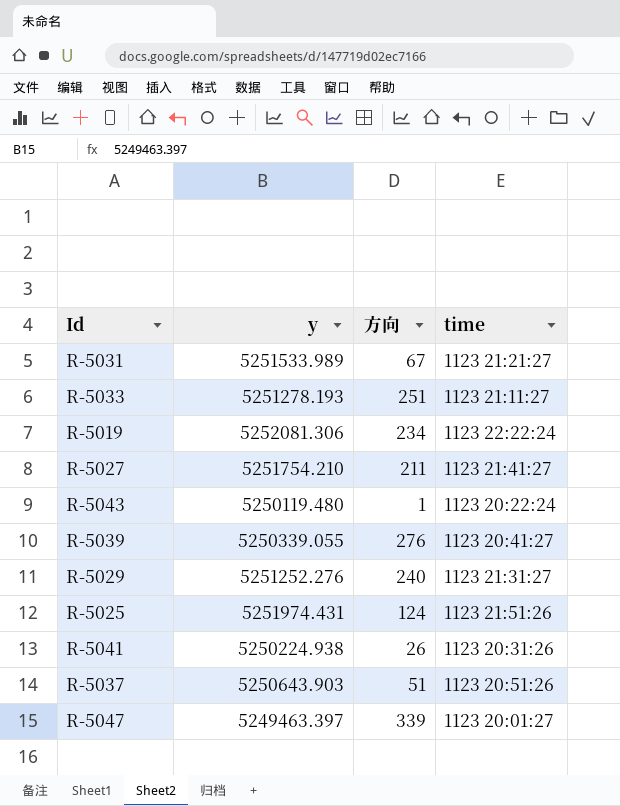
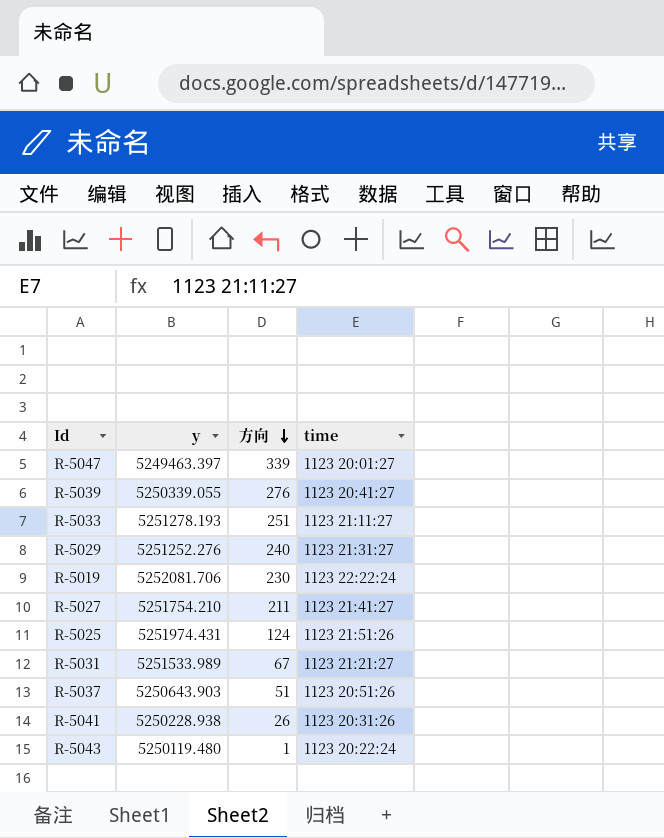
row order: none -> 方向 descending
R-5019 | y: 5252081.306 -> 5252081.706
R-5019 | 方向: 234 -> 230
R-5041 | y: 5250224.938 -> 5250228.938

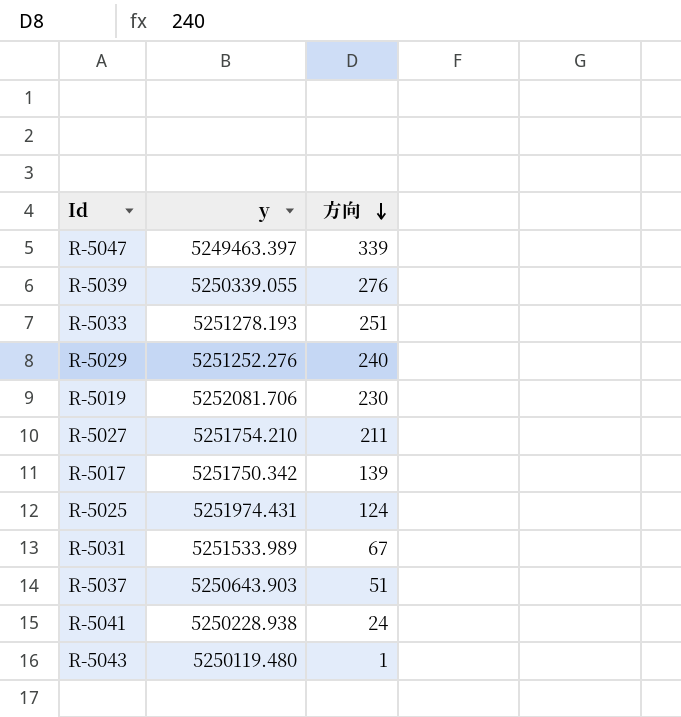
column time | position: 4 -> none
row R-5017: none -> 5251750.342 | 139
R-5041 | 方向: 26 -> 24

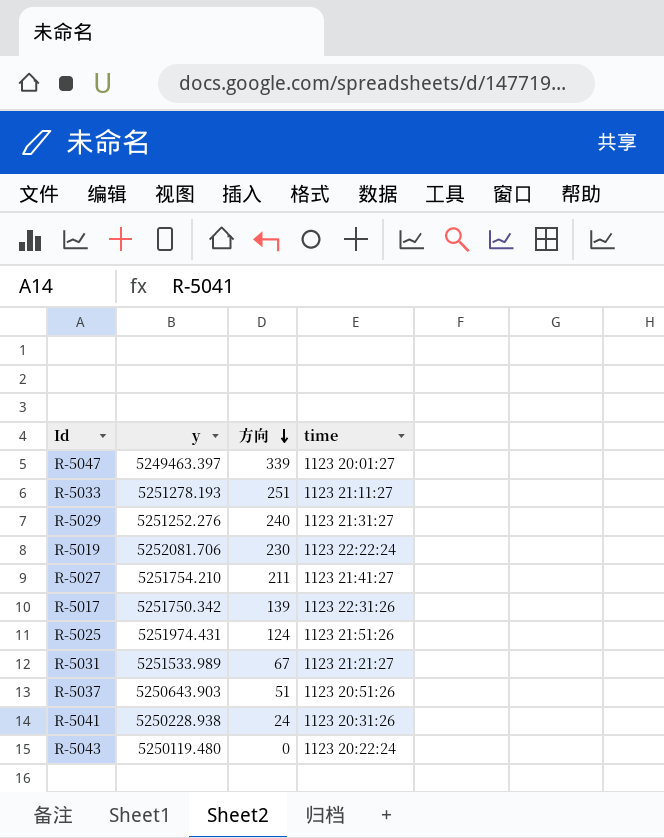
column time | position: none -> 4
row R-5039: 5250339.055 | 276 -> none
R-5043 | 方向: 1 -> 0

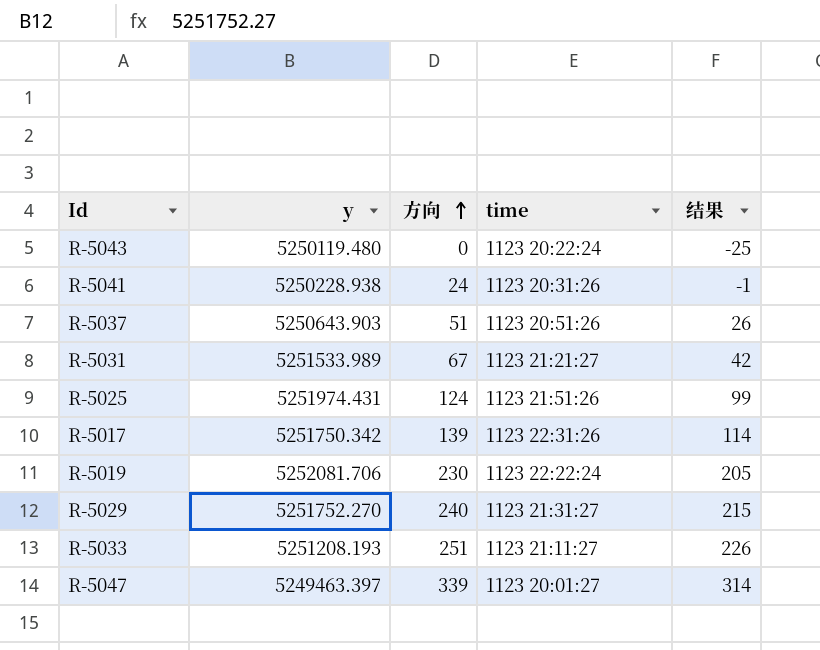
row order: 方向 descending -> 方向 ascending
column 结果 | formula: none -> [方向] - 25
row R-5027: 5251754.210 | 211 | 1123 21:41:27 -> none
R-5029 | y: 5251252.276 -> 5251752.270
R-5033 | y: 5251278.193 -> 5251208.193

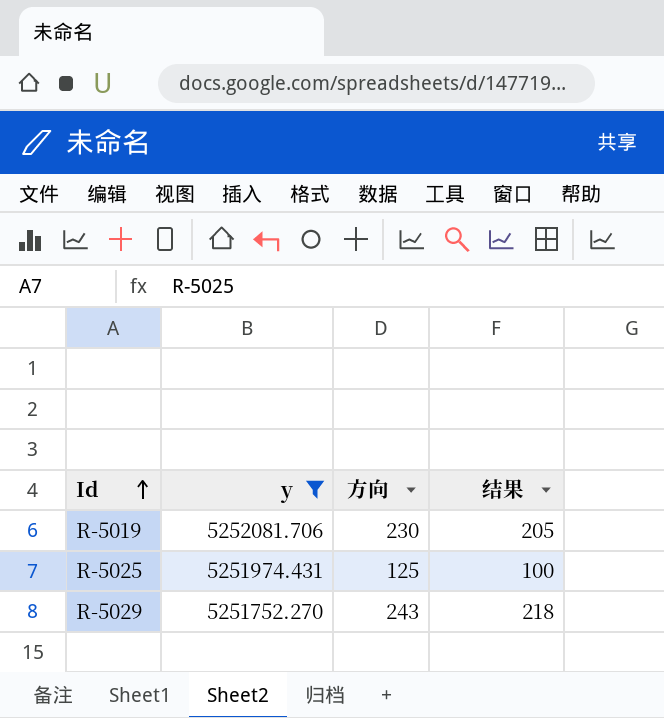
filter: none -> y >= 5251752.270
row order: 方向 ascending -> Id ascending
column time | position: 4 -> none
R-5025 | 方向: 124 -> 125
R-5025 | 结果: 99 -> 100
R-5029 | 方向: 240 -> 243
R-5029 | 结果: 215 -> 218

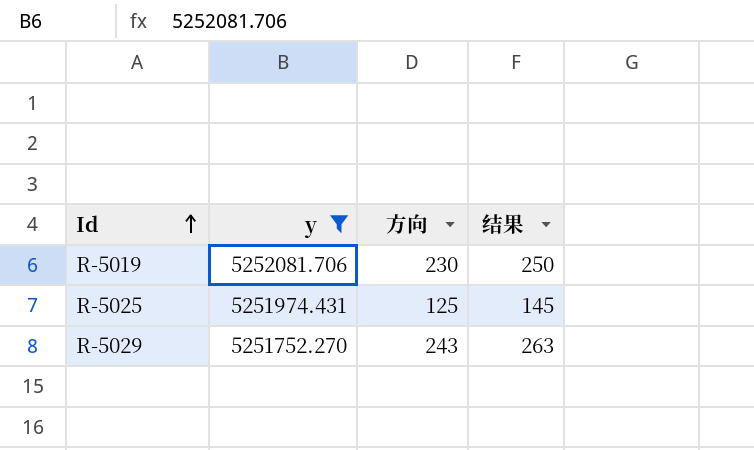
column 结果 | formula: [方向] - 25 -> [方向] + 20

